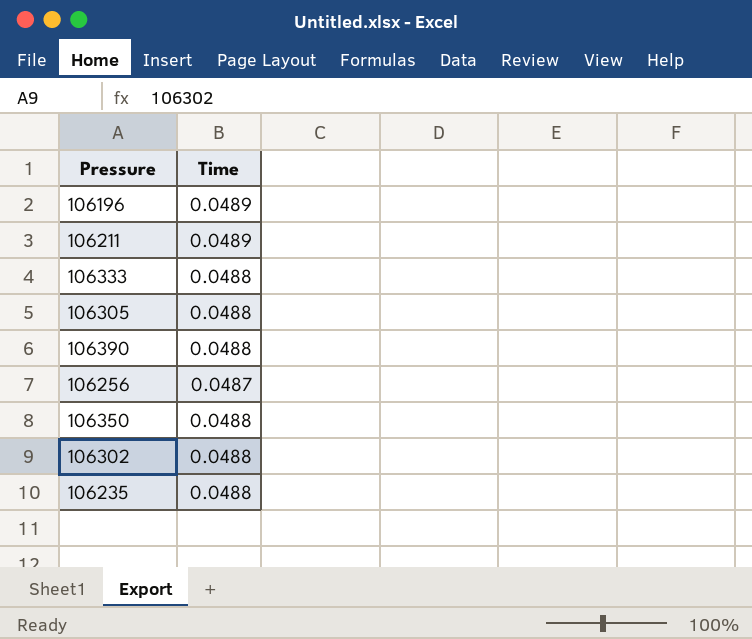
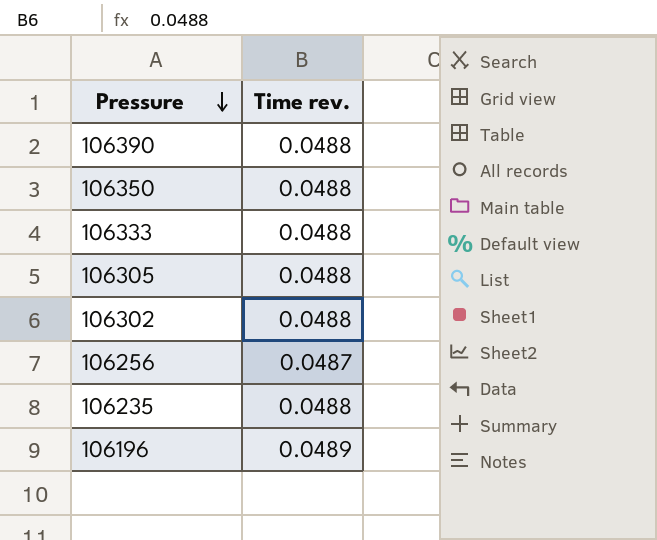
row order: none -> Pressure descending
column name: Time -> Time rev.
row 106211: 0.0489 -> none

